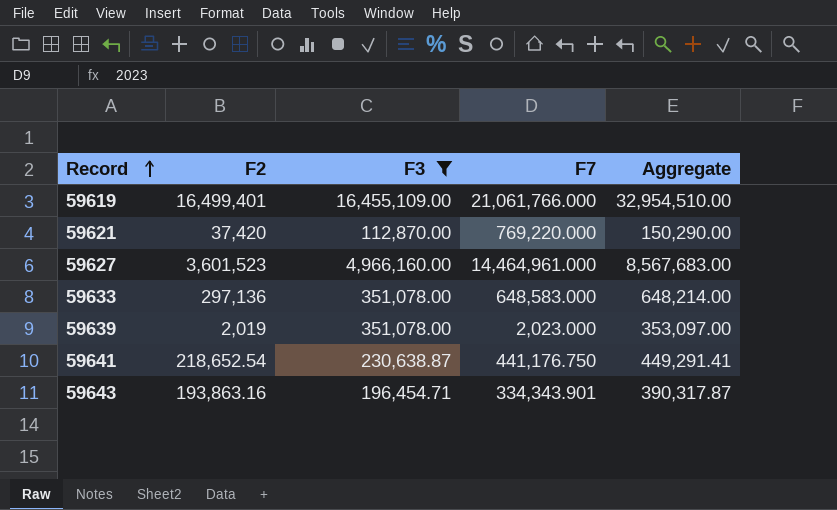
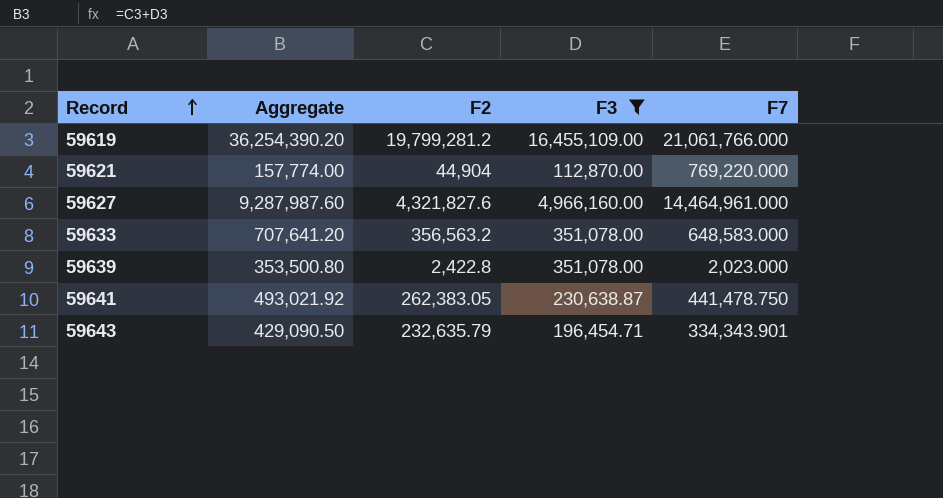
column Aggregate | position: 5 -> 2
59619 | Aggregate: 32,954,510.00 -> 36,254,390.20
59619 | F2: 16,499,401 -> 19,799,281.2
59621 | Aggregate: 150,290.00 -> 157,774.00
59621 | F2: 37,420 -> 44,904
59627 | Aggregate: 8,567,683.00 -> 9,287,987.60
59627 | F2: 3,601,523 -> 4,321,827.6
59633 | Aggregate: 648,214.00 -> 707,641.20
59633 | F2: 297,136 -> 356,563.2
59639 | Aggregate: 353,097.00 -> 353,500.80
59639 | F2: 2,019 -> 2,422.8
59641 | Aggregate: 449,291.41 -> 493,021.92
59641 | F2: 218,652.54 -> 262,383.05
59641 | F7: 441,176.750 -> 441,478.750
59643 | Aggregate: 390,317.87 -> 429,090.50
59643 | F2: 193,863.16 -> 232,635.79

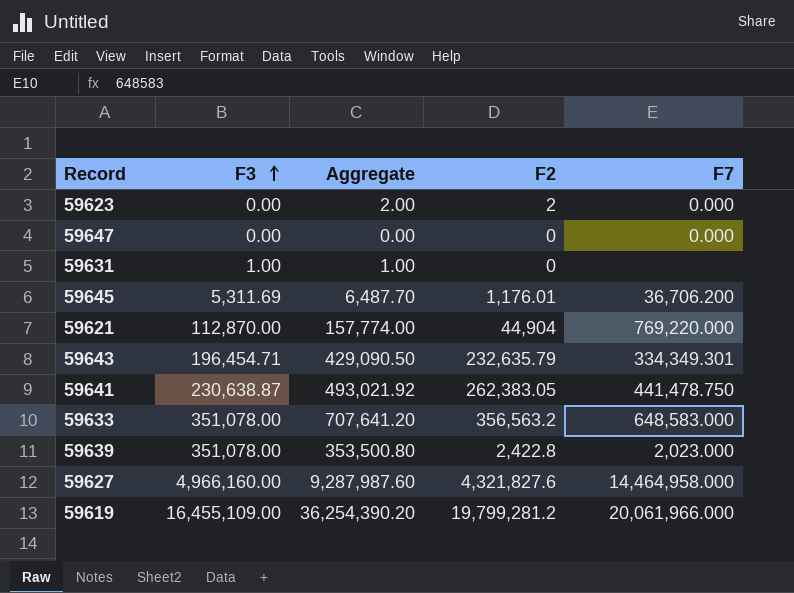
filter: F3 >= 112,870.00 -> none
row order: Record ascending -> F3 ascending
column F3 | position: 4 -> 2
59643 | F7: 334,343.901 -> 334,349.301
59627 | F7: 14,464,961.000 -> 14,464,958.000
59619 | F7: 21,061,766.000 -> 20,061,966.000

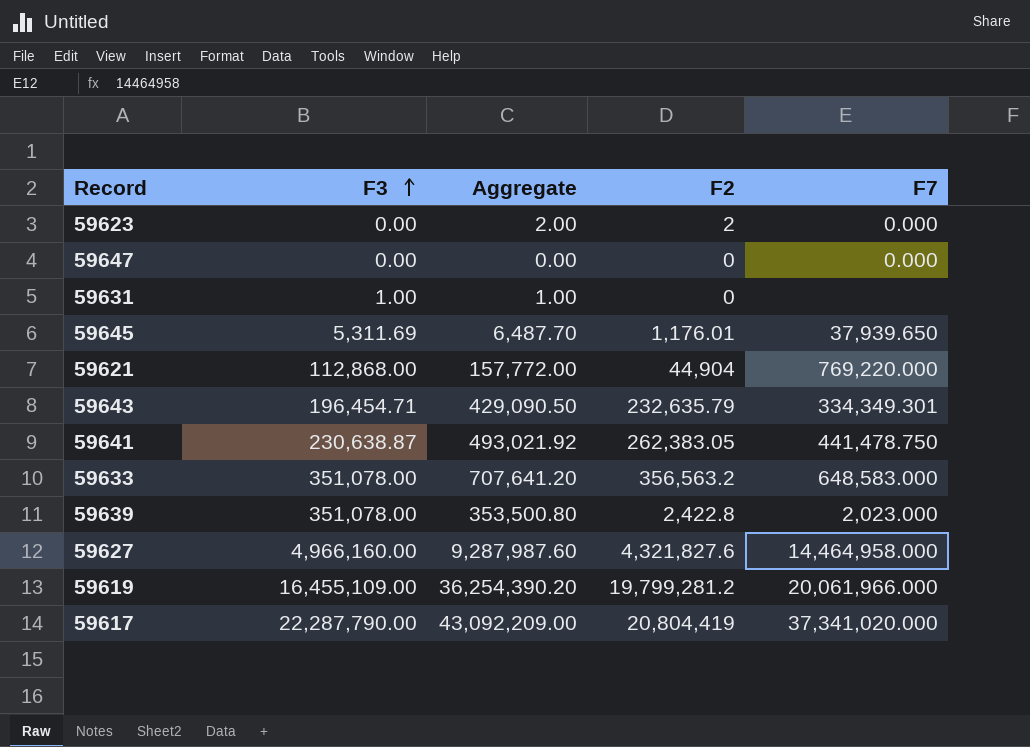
59645 | F7: 36,706.200 -> 37,939.650
59621 | F3: 112,870.00 -> 112,868.00
59621 | Aggregate: 157,774.00 -> 157,772.00
row 59617: none -> 22,287,790.00 | 43,092,209.00 | 20,804,419 | 37,341,020.000

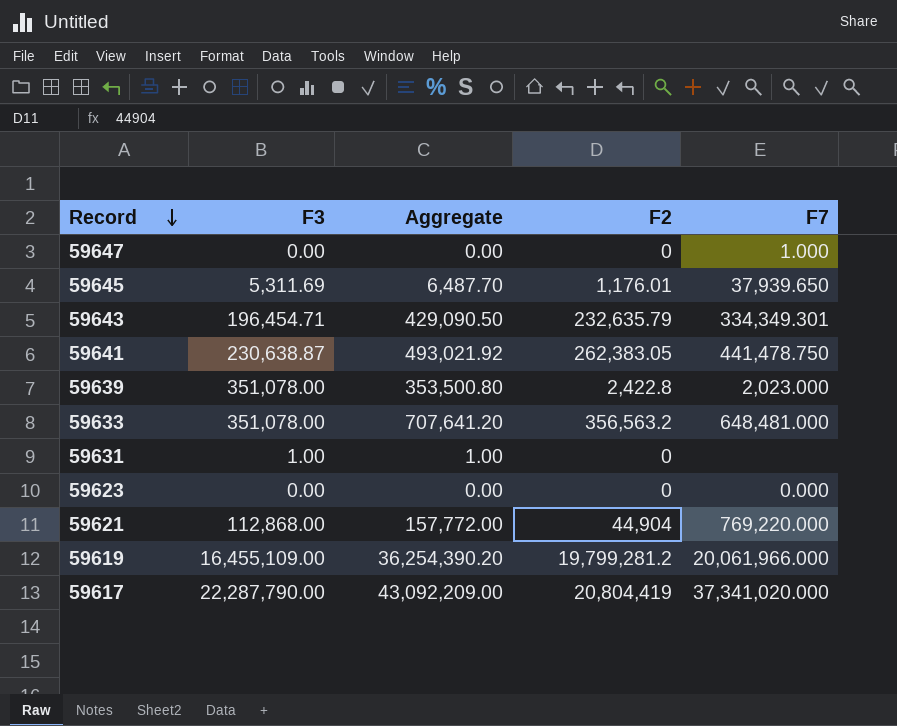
row order: F3 ascending -> Record descending
row 59627: 4,966,160.00 | 9,287,987.60 | 4,321,827.6 | 14,464,958.000 -> none
59647 | F7: 0.000 -> 1.000
59633 | F7: 648,583.000 -> 648,481.000
59623 | Aggregate: 2.00 -> 0.00
59623 | F2: 2 -> 0

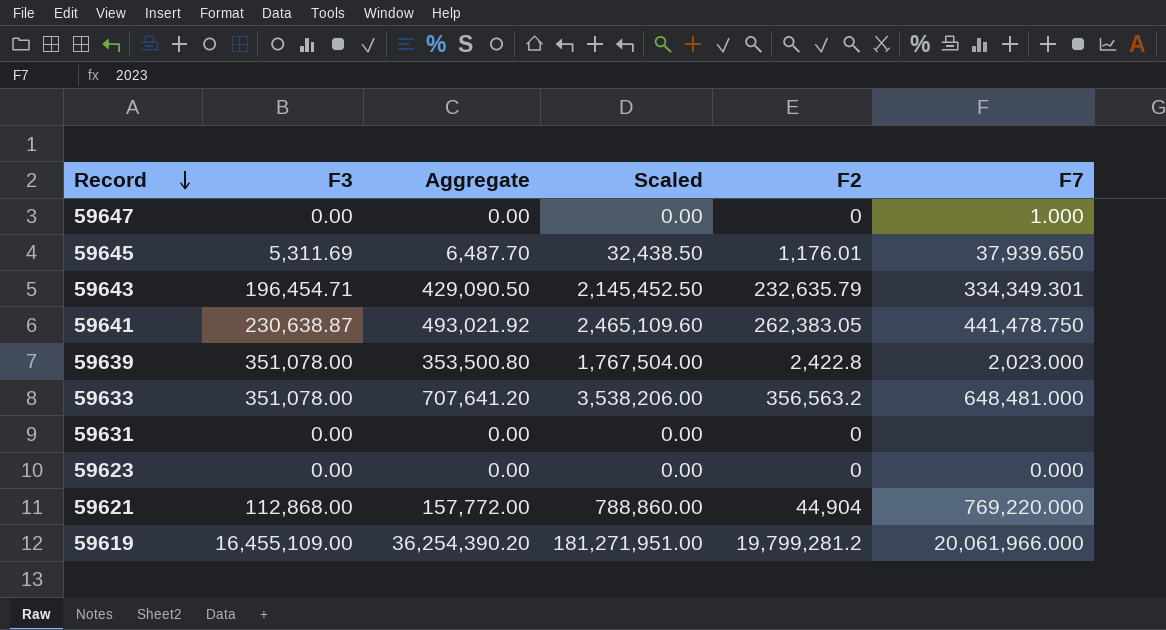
column Scaled | formula: none -> [Aggregate] * 5
row 59617: 22,287,790.00 | 43,092,209.00 | 20,804,419 | 37,341,020.000 -> none
59631 | F3: 1.00 -> 0.00
59631 | Aggregate: 1.00 -> 0.00

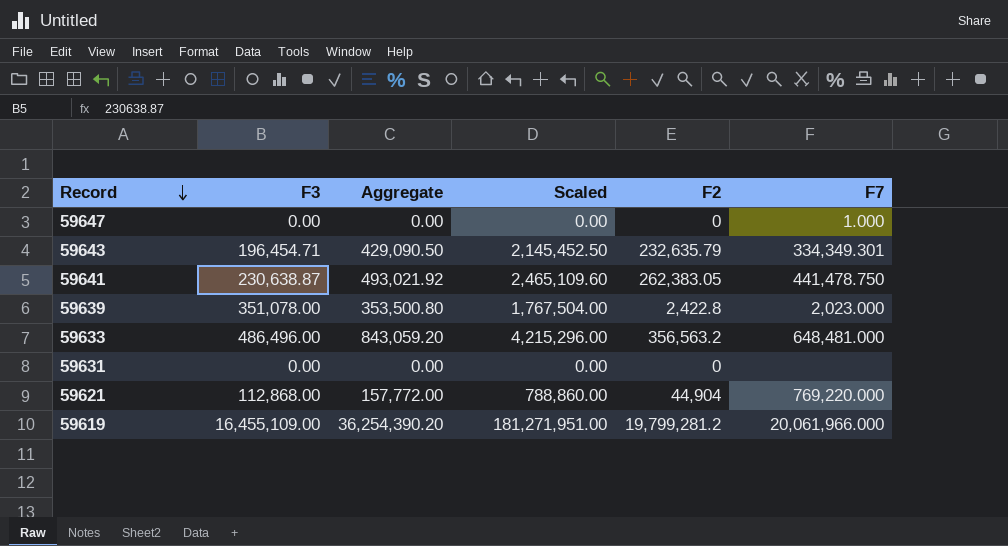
row 59645: 5,311.69 | 6,487.70 | 32,438.50 | 1,176.01 | 37,939.650 -> none
row 59623: 0.00 | 0.00 | 0.00 | 0 | 0.000 -> none
59633 | F3: 351,078.00 -> 486,496.00
59633 | Aggregate: 707,641.20 -> 843,059.20
59633 | Scaled: 3,538,206.00 -> 4,215,296.00

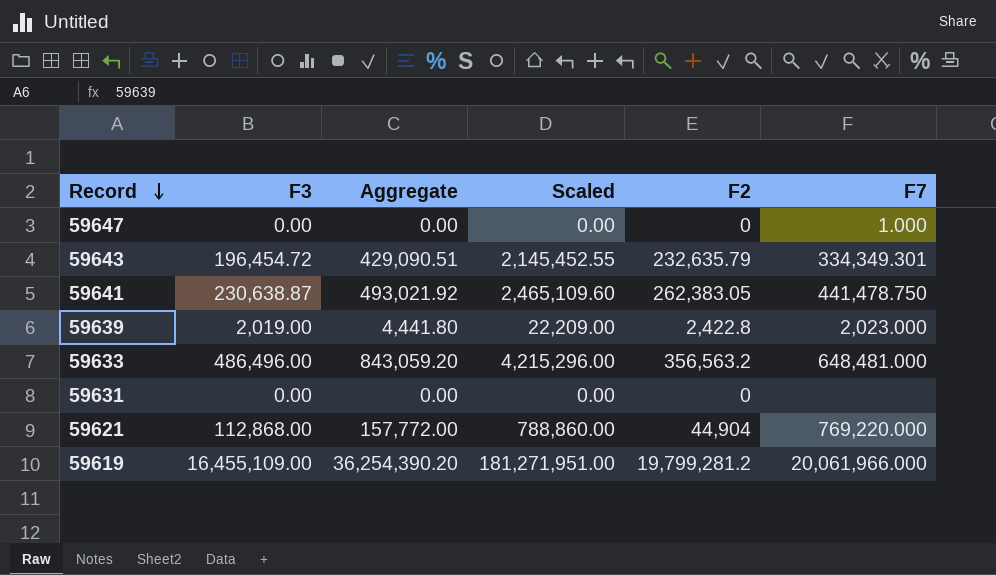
59643 | F3: 196,454.71 -> 196,454.72
59643 | Aggregate: 429,090.50 -> 429,090.51
59643 | Scaled: 2,145,452.50 -> 2,145,452.55
59639 | F3: 351,078.00 -> 2,019.00
59639 | Aggregate: 353,500.80 -> 4,441.80
59639 | Scaled: 1,767,504.00 -> 22,209.00

